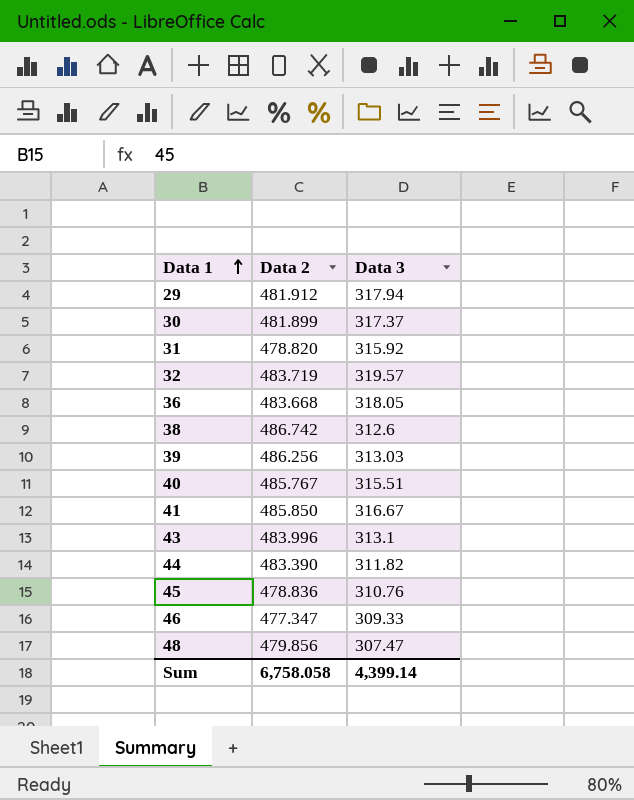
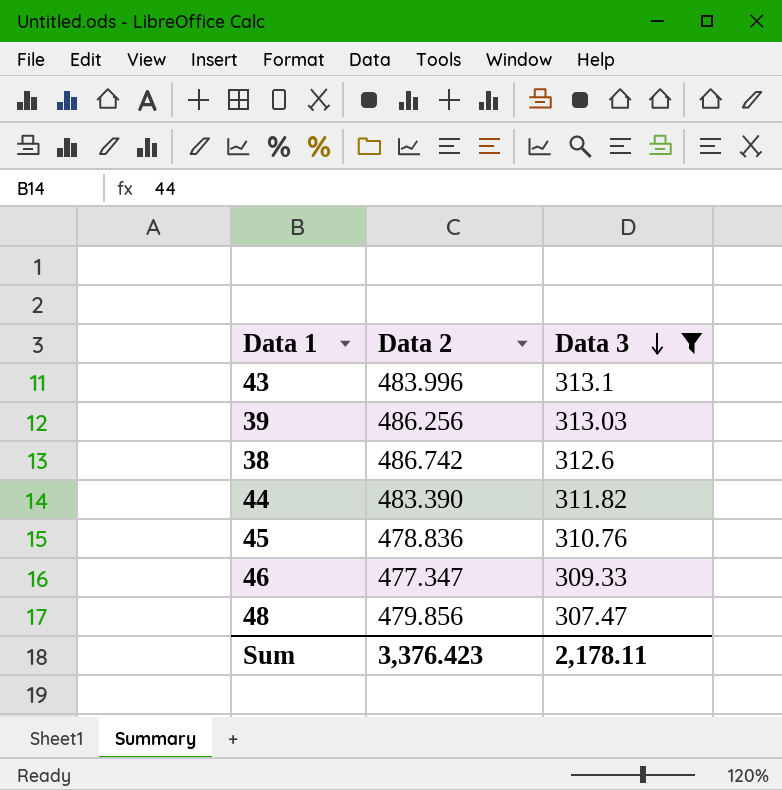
filter: none -> Data 3 <= 313.1
row order: Data 1 ascending -> Data 3 descending
Sum | Data 2: 6,758.058 -> 3,376.423
Sum | Data 3: 4,399.14 -> 2,178.11

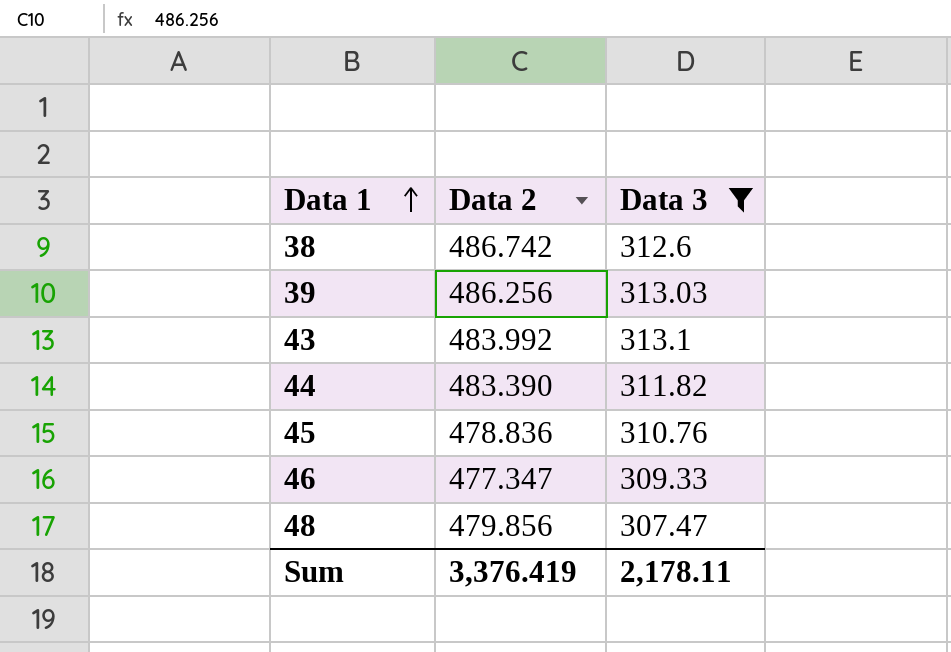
row order: Data 3 descending -> Data 1 ascending
43 | Data 2: 483.996 -> 483.992
Sum | Data 2: 3,376.423 -> 3,376.419

